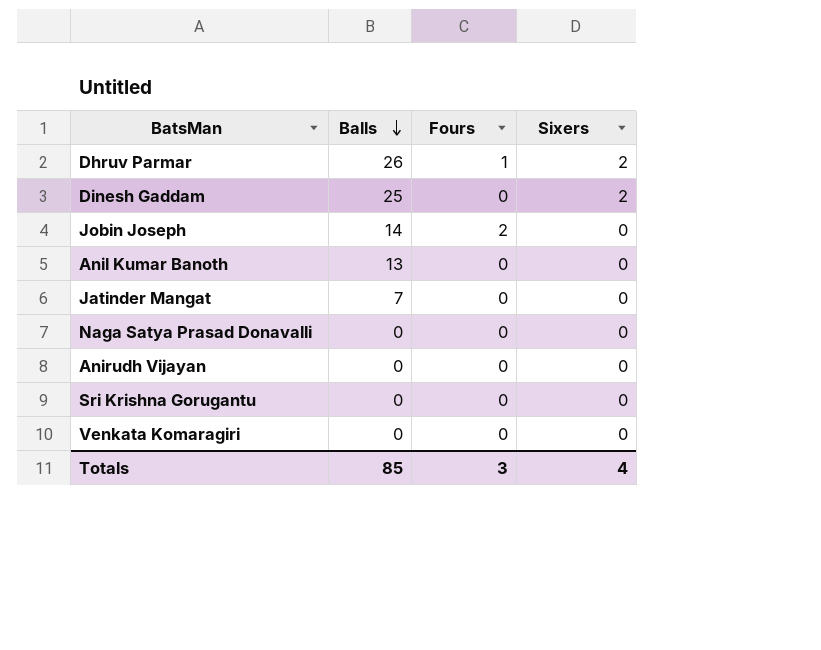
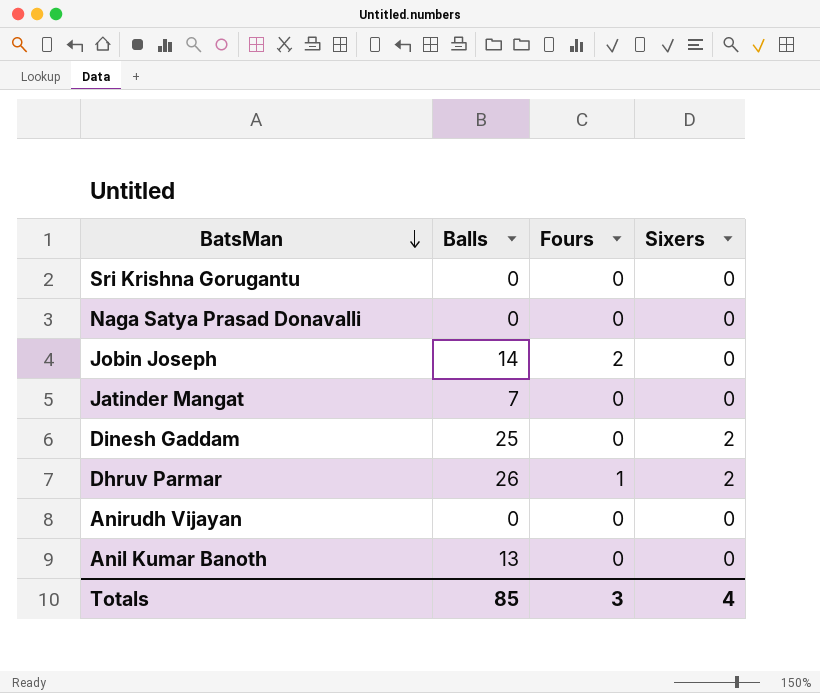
row order: Balls descending -> BatsMan descending
row Venkata Komaragiri: 0 | 0 | 0 -> none

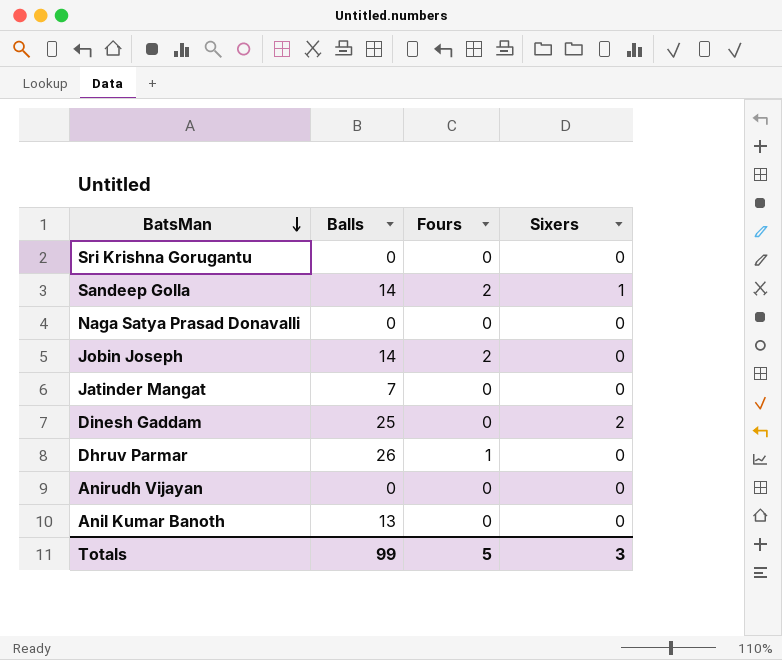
row Sandeep Golla: none -> 14 | 2 | 1
Dhruv Parmar | Sixers: 2 -> 0
Totals | Balls: 85 -> 99
Totals | Fours: 3 -> 5
Totals | Sixers: 4 -> 3

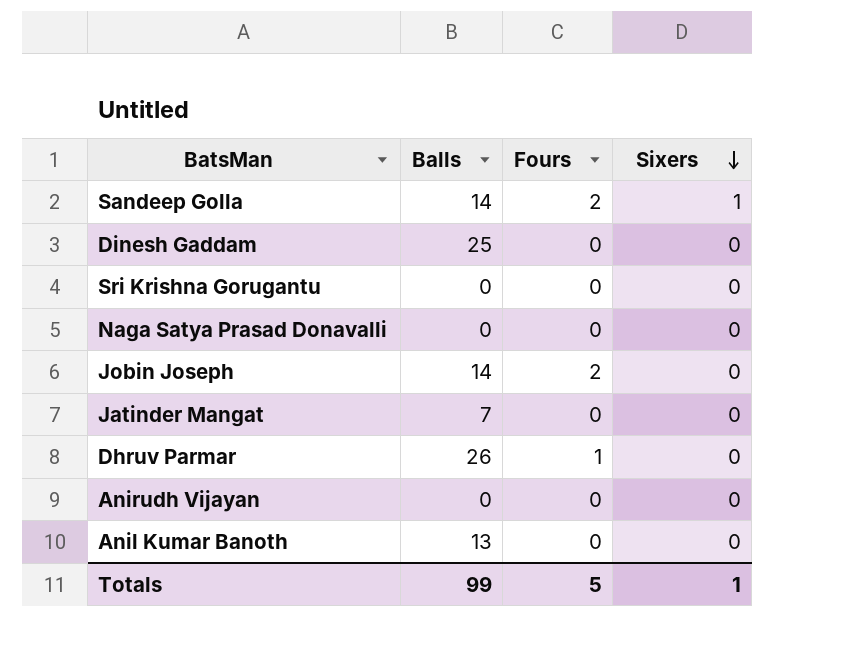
row order: BatsMan descending -> Sixers descending
Dinesh Gaddam | Sixers: 2 -> 0
Totals | Sixers: 3 -> 1

